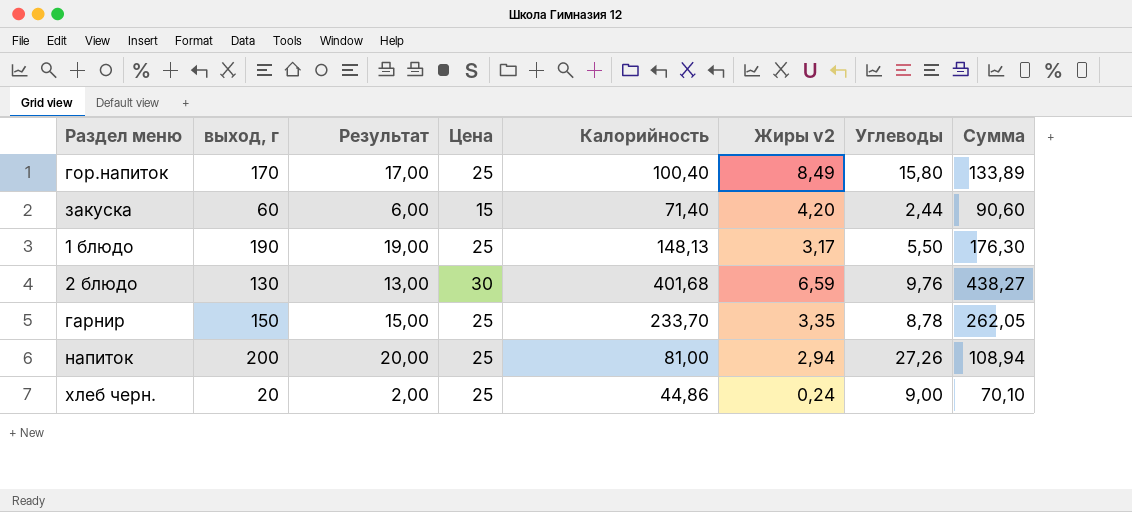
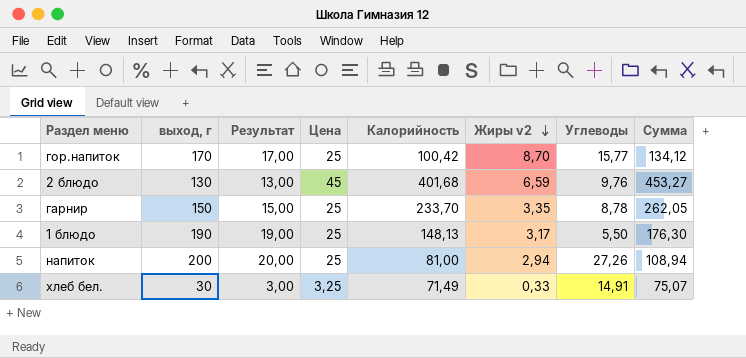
row order: none -> Жиры v2 descending
row закуска: 60 | 6,00 | 15 | 71,40 | 4,20 | 2,44 | 90,60 -> none
row хлеб черн.: 20 | 2,00 | 25 | 44,86 | 0,24 | 9,00 | 70,10 -> none
гор.напиток | Калорийность: 100,40 -> 100,42
гор.напиток | Жиры v2: 8,49 -> 8,70
гор.напиток | Углеводы: 15,80 -> 15,77
гор.напиток | Сумма: 133,89 -> 134,12
2 блюдо | Цена: 30 -> 45
2 блюдо | Сумма: 438,27 -> 453,27
row хлеб бел.: none -> 30 | 3,00 | 3,25 | 71,49 | 0,33 | 14,91 | 75,07

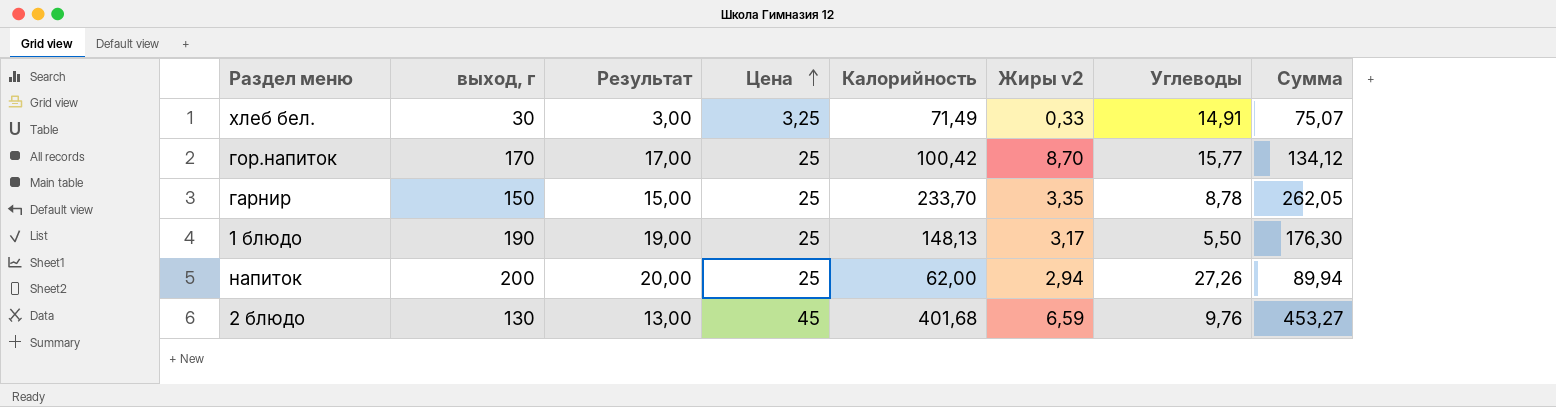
row order: Жиры v2 descending -> Цена ascending
напиток | Калорийность: 81,00 -> 62,00
напиток | Сумма: 108,94 -> 89,94

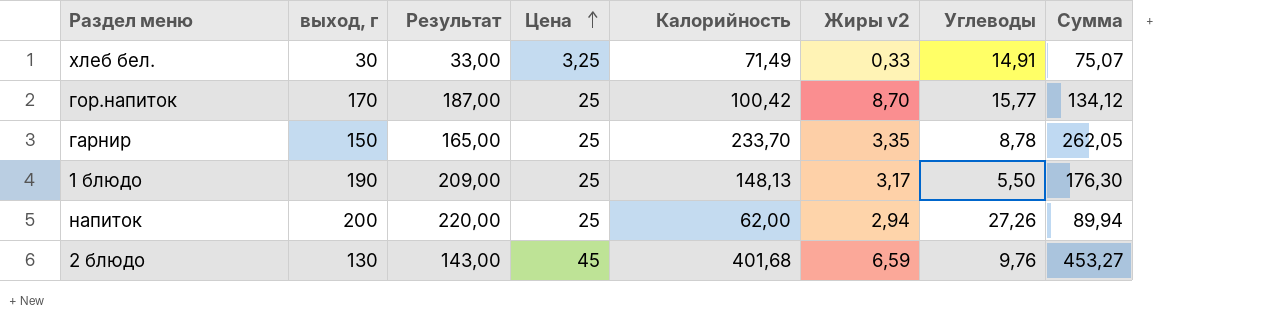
column Результат | formula: [выход, г] * 0,1 -> [выход, г] * 1,1

